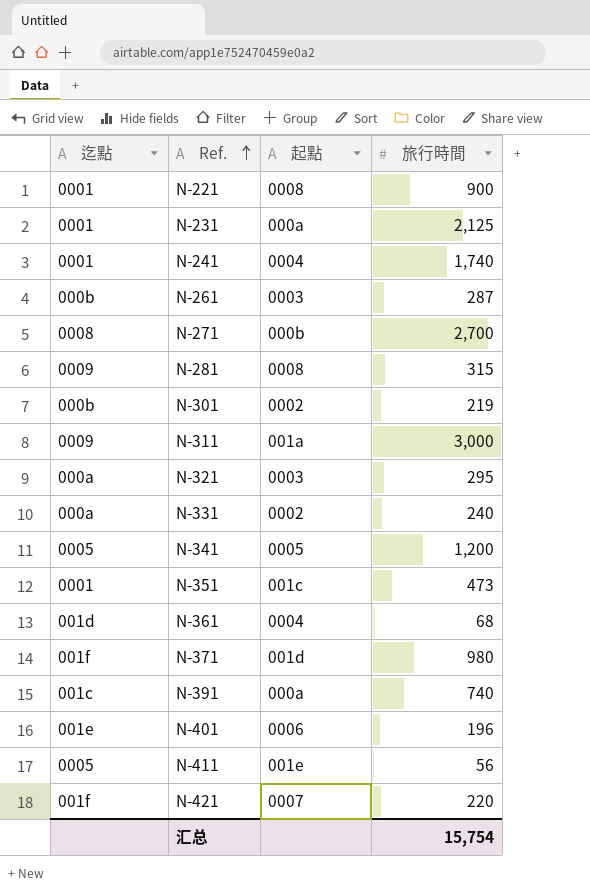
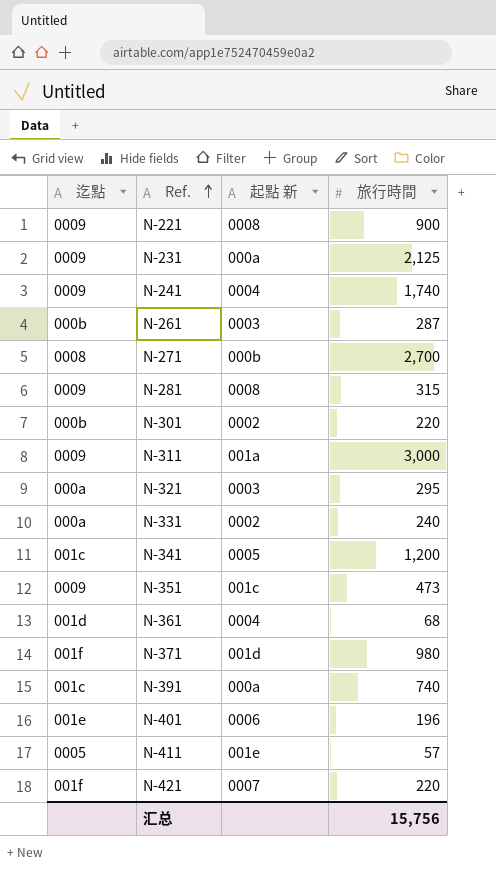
column name: 起點 -> 起點 新
N-221 | 迄點: 0001 -> 0009
N-231 | 迄點: 0001 -> 0009
N-241 | 迄點: 0001 -> 0009
N-301 | 旅行時間: 219 -> 220
N-341 | 迄點: 0005 -> 001c
N-351 | 迄點: 0001 -> 0009
N-411 | 旅行時間: 56 -> 57
汇总 | 旅行時間: 15,754 -> 15,756

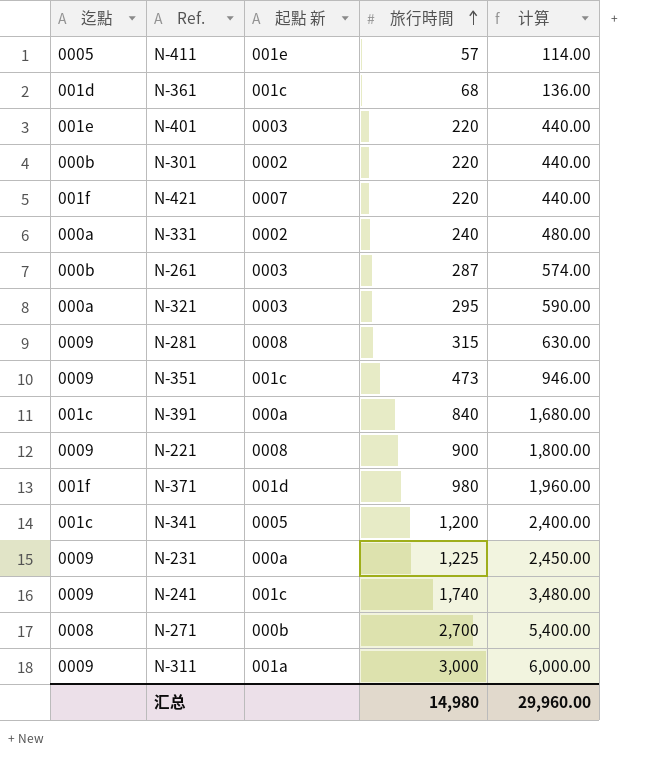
row order: Ref. ascending -> 旅行時間 ascending
column 计算 | formula: none -> [旅行時間] * 2
N-361 | 起點 新: 0004 -> 001c
N-401 | 起點 新: 0006 -> 0003
N-401 | 旅行時間: 196 -> 220
N-391 | 旅行時間: 740 -> 840
N-231 | 旅行時間: 2,125 -> 1,225
N-241 | 起點 新: 0004 -> 001c
汇总 | 旅行時間: 15,756 -> 14,980

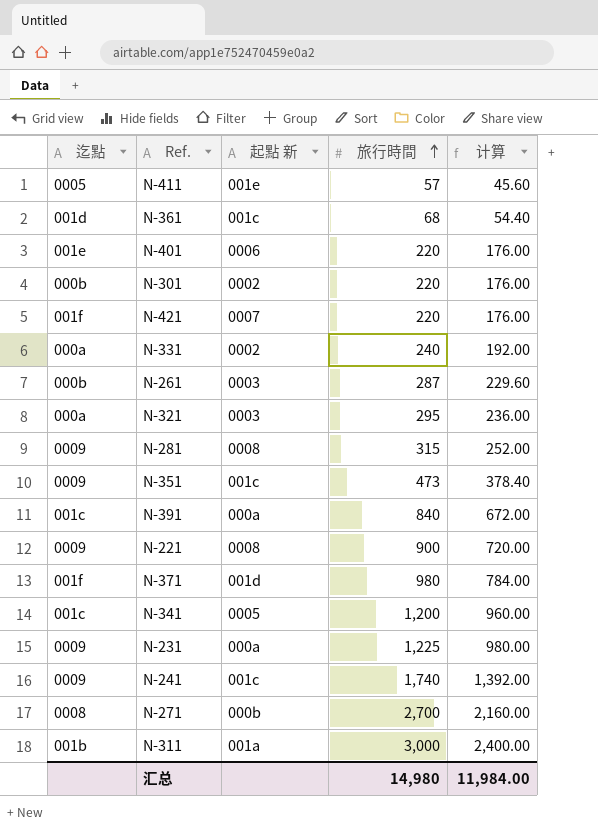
column 计算 | formula: [旅行時間] * 2 -> [旅行時間] * 0.8
N-401 | 起點 新: 0003 -> 0006
N-311 | 迄點: 0009 -> 001b
汇总 | 计算: 29,960.00 -> 11,984.00

